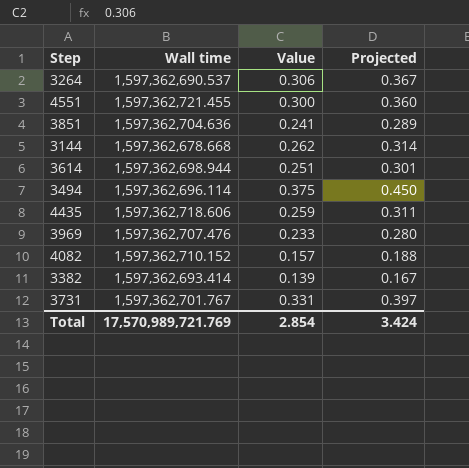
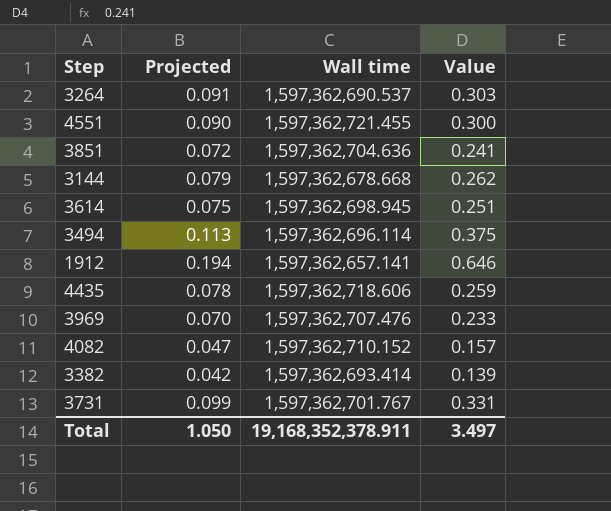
column Projected | formula: [Value] * 1.2 -> [Value] * 0.3
column Projected | position: 4 -> 2
3264 | Value: 0.306 -> 0.303
3614 | Wall time: 1,597,362,698.944 -> 1,597,362,698.945
row 1912: none -> 0.194 | 1,597,362,657.141 | 0.646
Total | Projected: 3.424 -> 1.050
Total | Wall time: 17,570,989,721.769 -> 19,168,352,378.911
Total | Value: 2.854 -> 3.497

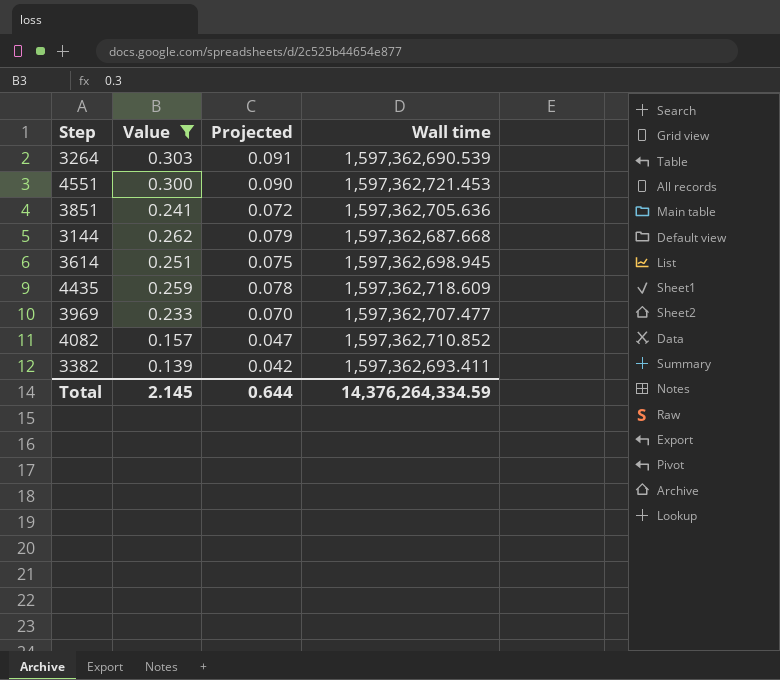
filter: none -> Value <= 0.303
column Value | position: 4 -> 2
3264 | Wall time: 1,597,362,690.537 -> 1,597,362,690.539
4551 | Wall time: 1,597,362,721.455 -> 1,597,362,721.453
3851 | Wall time: 1,597,362,704.636 -> 1,597,362,705.636
3144 | Wall time: 1,597,362,678.668 -> 1,597,362,687.668
4435 | Wall time: 1,597,362,718.606 -> 1,597,362,718.609
3969 | Wall time: 1,597,362,707.476 -> 1,597,362,707.477
4082 | Wall time: 1,597,362,710.152 -> 1,597,362,710.852
3382 | Wall time: 1,597,362,693.414 -> 1,597,362,693.411
Total | Value: 3.497 -> 2.145
Total | Projected: 1.050 -> 0.644
Total | Wall time: 19,168,352,378.911 -> 14,376,264,334.59

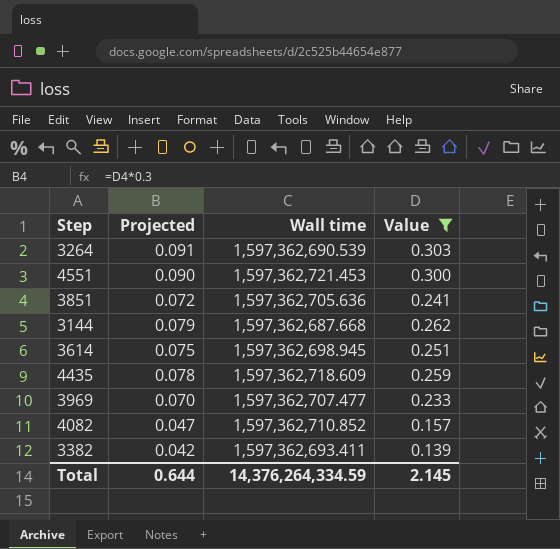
column Value | position: 2 -> 4

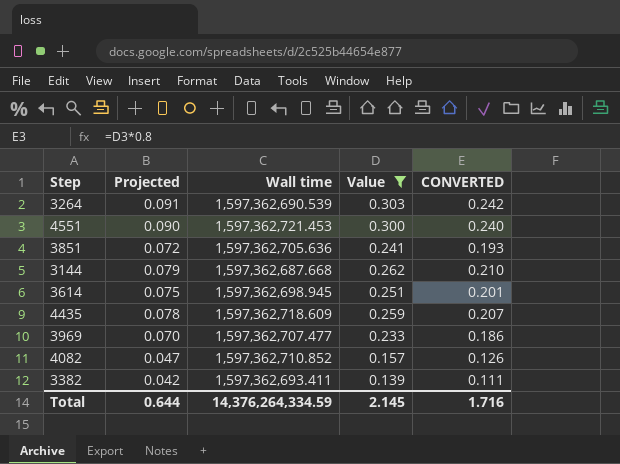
column CONVERTED | formula: none -> [Value] * 0.8

